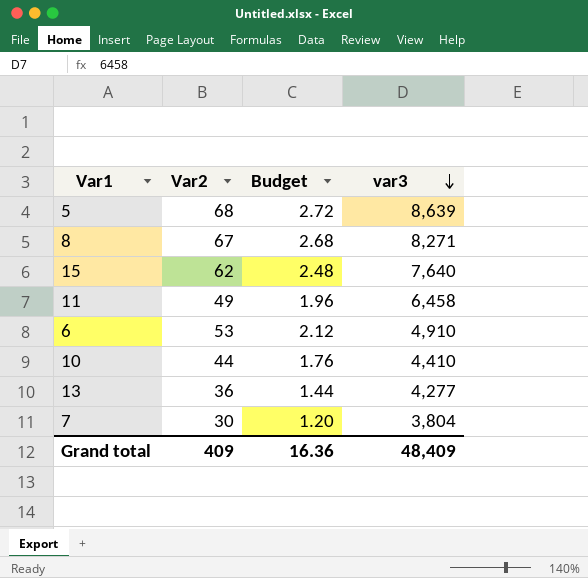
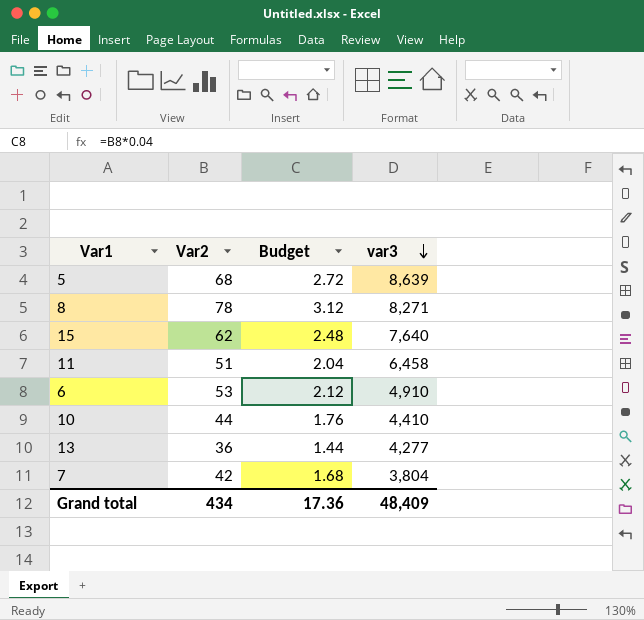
8 | Var2: 67 -> 78
8 | Budget: 2.68 -> 3.12
11 | Var2: 49 -> 51
11 | Budget: 1.96 -> 2.04
7 | Var2: 30 -> 42
7 | Budget: 1.20 -> 1.68
Grand total | Var2: 409 -> 434
Grand total | Budget: 16.36 -> 17.36

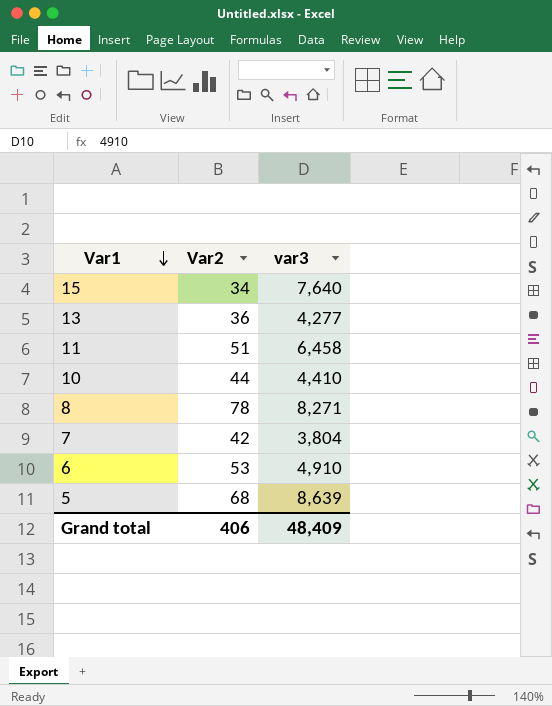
row order: var3 descending -> Var1 descending
column Budget | formula: [Var2] * 0.04 -> none
15 | Var2: 62 -> 34
Grand total | Var2: 434 -> 406

